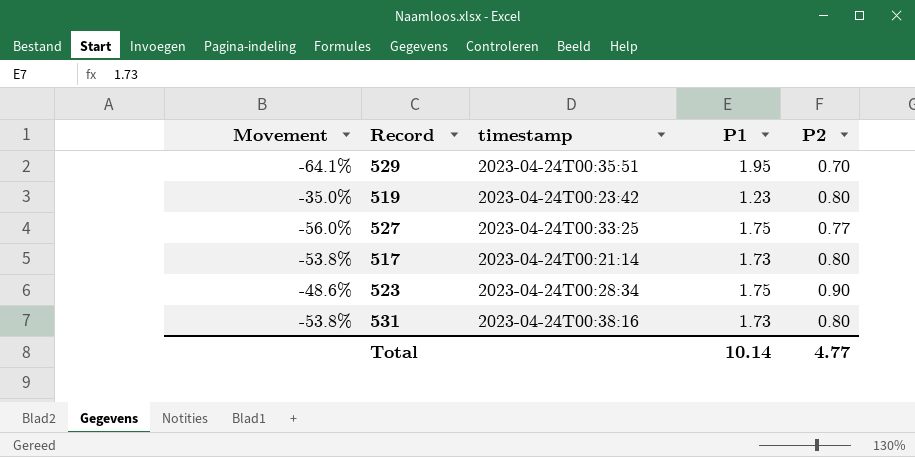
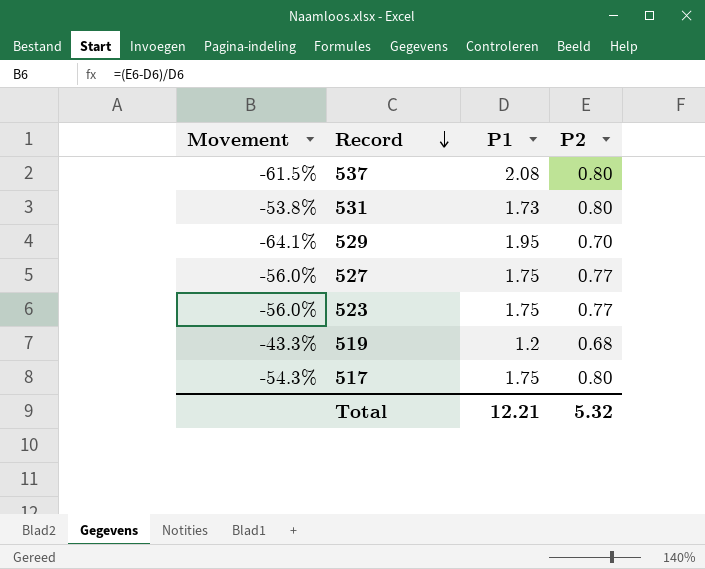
row order: none -> Record descending
column timestamp | position: 3 -> none
row 537: none -> -61.5% | 2.08 | 0.80
523 | Movement: -48.6% -> -56.0%
523 | P2: 0.90 -> 0.77
519 | Movement: -35.0% -> -43.3%
519 | P1: 1.23 -> 1.2
519 | P2: 0.80 -> 0.68
517 | Movement: -53.8% -> -54.3%
517 | P1: 1.73 -> 1.75
Total | P1: 10.14 -> 12.21
Total | P2: 4.77 -> 5.32

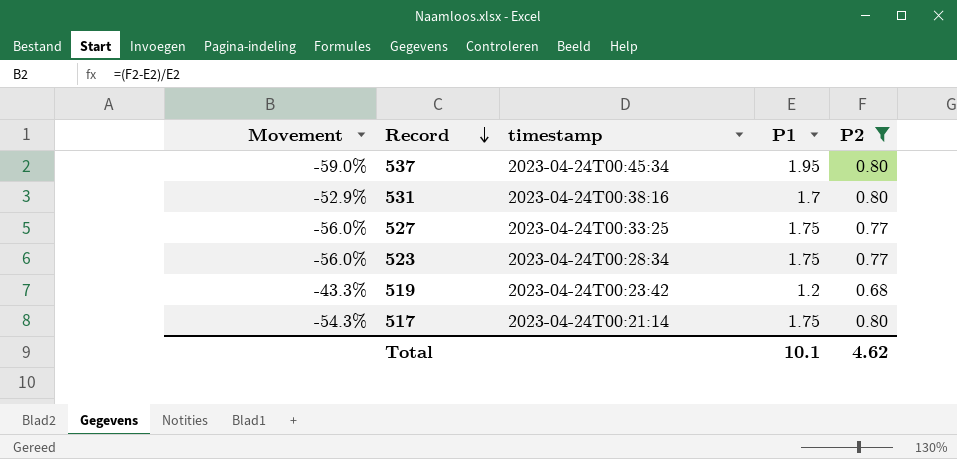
filter: none -> P2 != 0.70
column timestamp | position: none -> 3
537 | Movement: -61.5% -> -59.0%
537 | P1: 2.08 -> 1.95
531 | Movement: -53.8% -> -52.9%
531 | P1: 1.73 -> 1.7
Total | P1: 12.21 -> 10.1
Total | P2: 5.32 -> 4.62

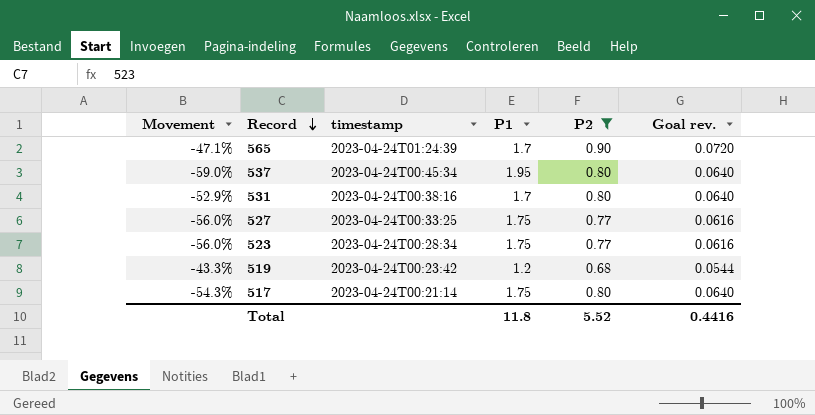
column Goal rev. | formula: none -> [P2] * 0.08
row 565: none -> -47.1% | 2023-04-24T01:24:39 | 1.7 | 0.90 | 0.0720
Total | P1: 10.1 -> 11.8
Total | P2: 4.62 -> 5.52

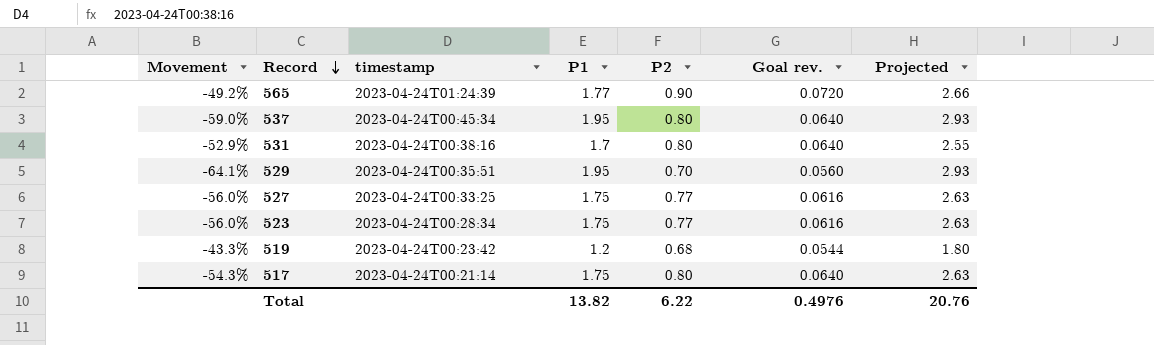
filter: P2 != 0.70 -> none
column Projected | formula: none -> [P1] * 1.5
565 | Movement: -47.1% -> -49.2%
565 | P1: 1.7 -> 1.77
Total | P1: 11.8 -> 13.82
Total | P2: 5.52 -> 6.22
Total | Goal rev.: 0.4416 -> 0.4976

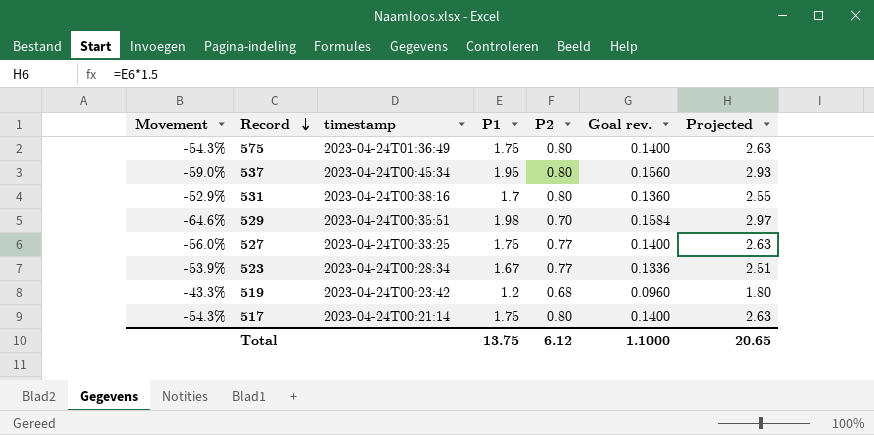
column Goal rev. | formula: [P2] * 0.08 -> [P1] * 0.08
row 565: -49.2% | 2023-04-24T01:24:39 | 1.77 | 0.90 | 0.0720 | 2.66 -> none
row 575: none -> -54.3% | 2023-04-24T01:36:49 | 1.75 | 0.80 | 0.1400 | 2.63
529 | Movement: -64.1% -> -64.6%
529 | P1: 1.95 -> 1.98
529 | Projected: 2.93 -> 2.97
523 | Movement: -56.0% -> -53.9%
523 | P1: 1.75 -> 1.67
523 | Projected: 2.63 -> 2.51
Total | P1: 13.82 -> 13.75
Total | P2: 6.22 -> 6.12
Total | Goal rev.: 0.4976 -> 1.1000
Total | Projected: 20.76 -> 20.65

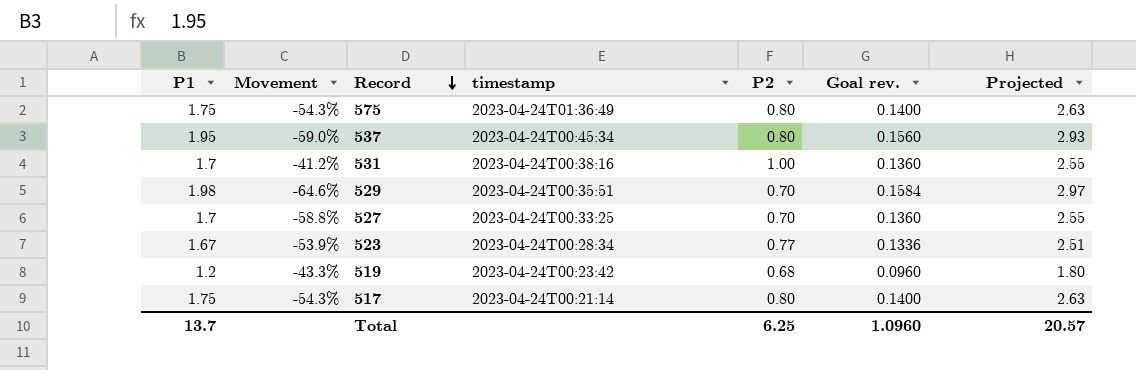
column P1 | position: 4 -> 1
531 | Movement: -52.9% -> -41.2%
531 | P2: 0.80 -> 1.00
527 | P1: 1.75 -> 1.7
527 | Movement: -56.0% -> -58.8%
527 | P2: 0.77 -> 0.70
527 | Goal rev.: 0.1400 -> 0.1360
527 | Projected: 2.63 -> 2.55
Total | P1: 13.75 -> 13.7
Total | P2: 6.12 -> 6.25
Total | Goal rev.: 1.1000 -> 1.0960
Total | Projected: 20.65 -> 20.57

